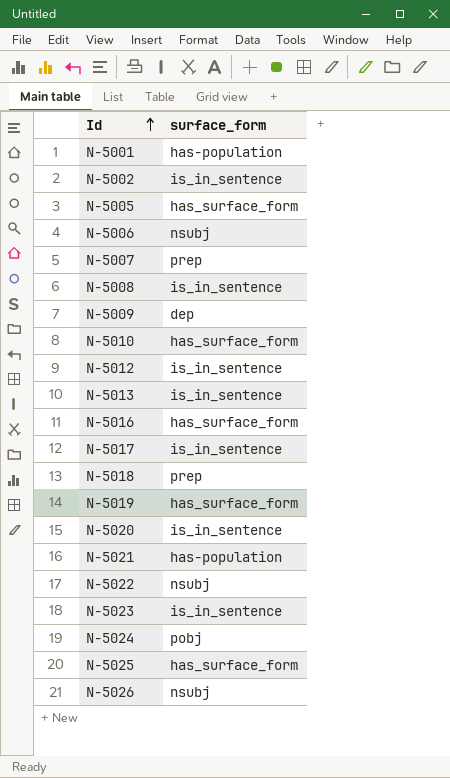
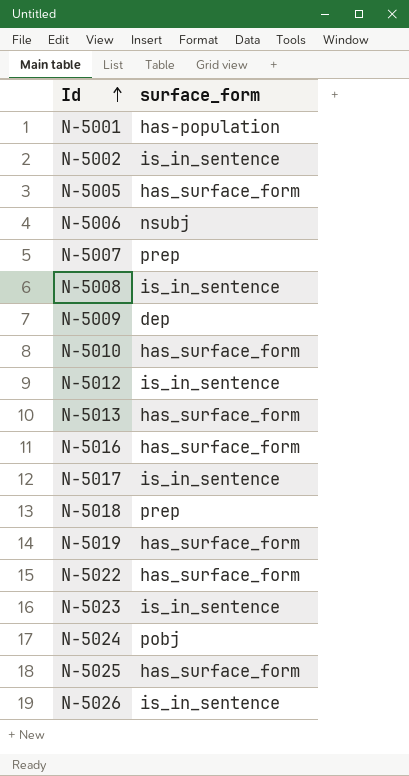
row N-5020: is_in_sentence -> none
row N-5021: has-population -> none
N-5013 | surface_form: is_in_sentence -> has_surface_form
N-5022 | surface_form: nsubj -> has_surface_form
N-5026 | surface_form: nsubj -> is_in_sentence

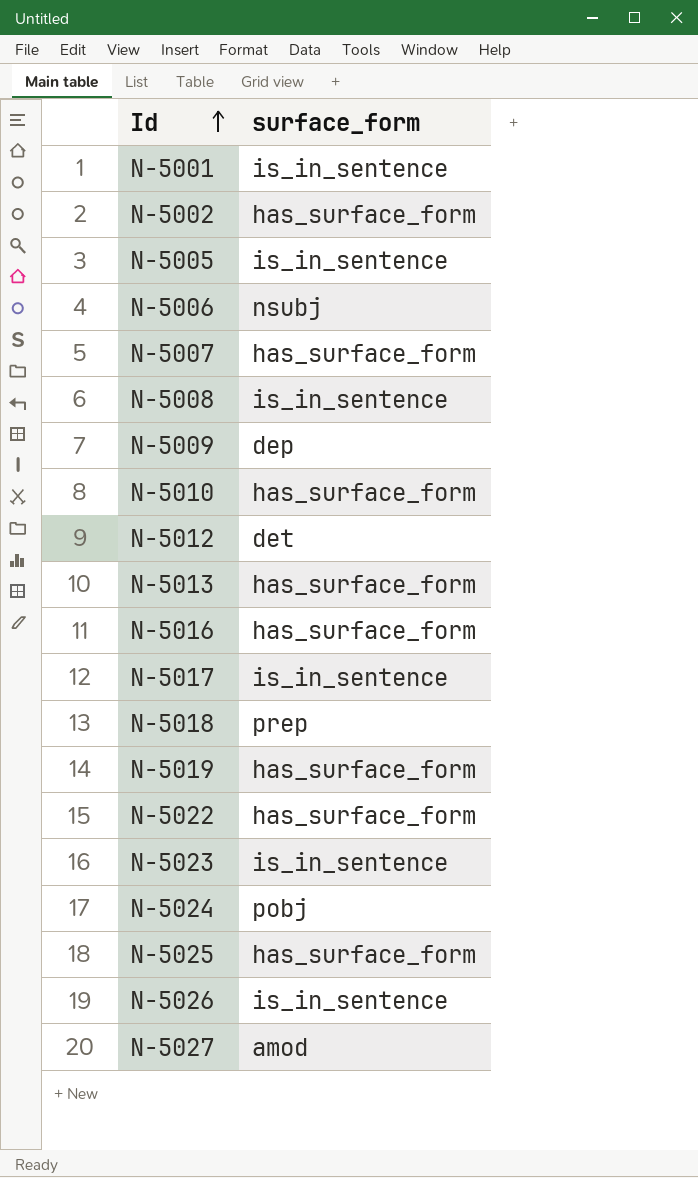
N-5001 | surface_form: has-population -> is_in_sentence
N-5002 | surface_form: is_in_sentence -> has_surface_form
N-5005 | surface_form: has_surface_form -> is_in_sentence
N-5007 | surface_form: prep -> has_surface_form
N-5012 | surface_form: is_in_sentence -> det
row N-5027: none -> amod

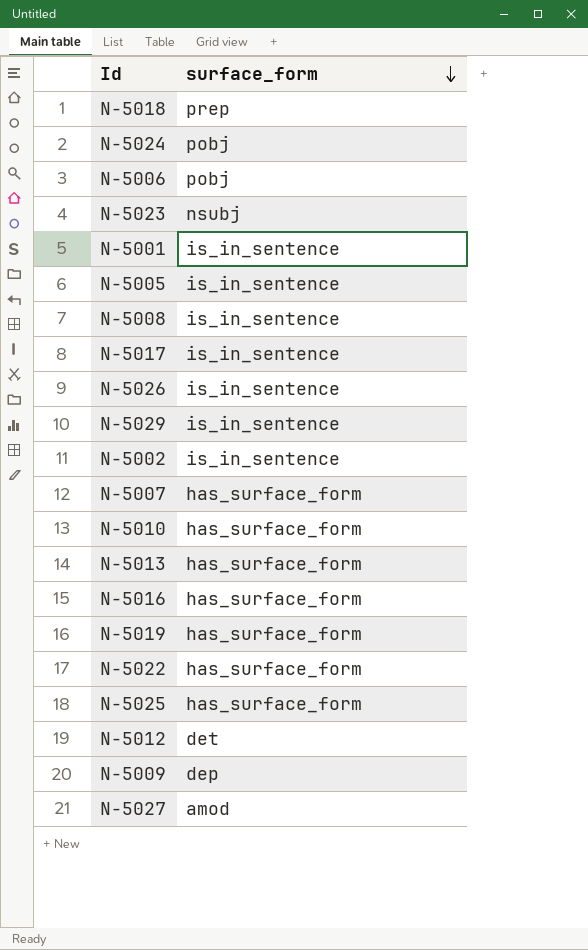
row order: Id ascending -> surface_form descending
N-5006 | surface_form: nsubj -> pobj
N-5023 | surface_form: is_in_sentence -> nsubj
row N-5029: none -> is_in_sentence
N-5002 | surface_form: has_surface_form -> is_in_sentence

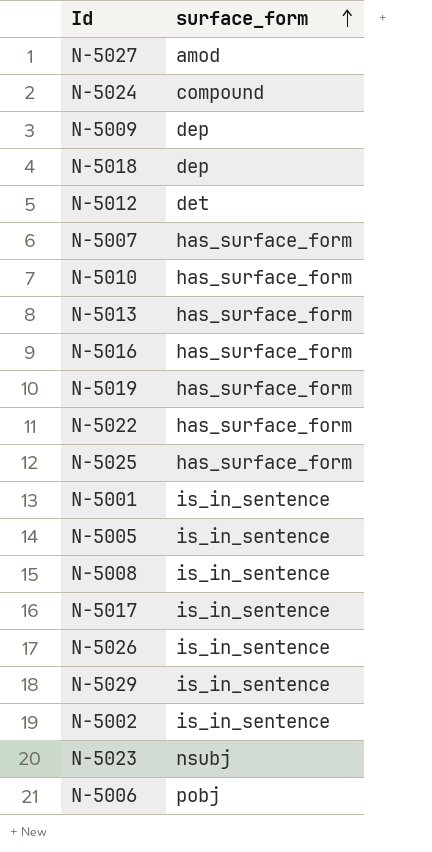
row order: surface_form descending -> surface_form ascending
N-5024 | surface_form: pobj -> compound
N-5018 | surface_form: prep -> dep

